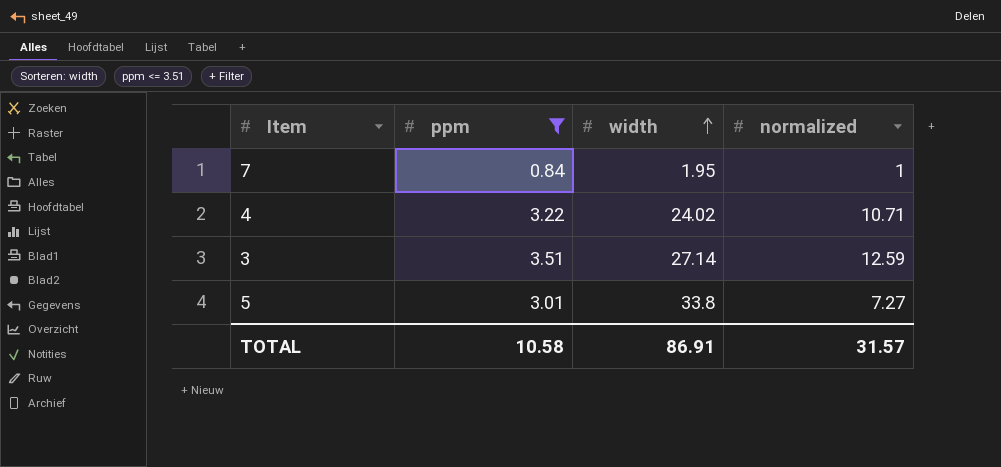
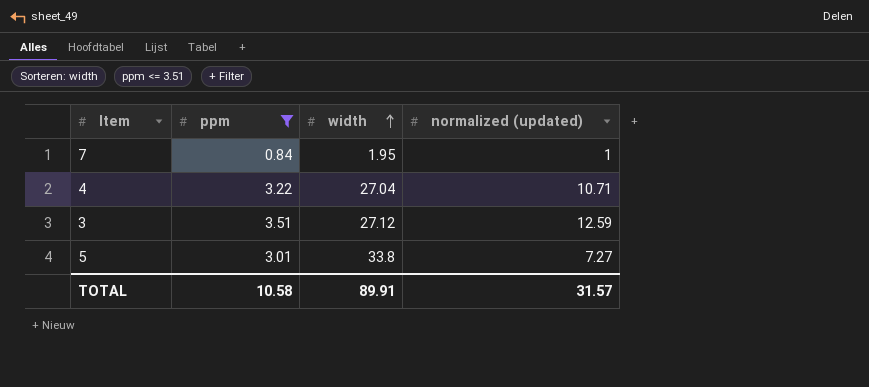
column name: normalized -> normalized (updated)
4 | width: 24.02 -> 27.04
3 | width: 27.14 -> 27.12
TOTAL | width: 86.91 -> 89.91

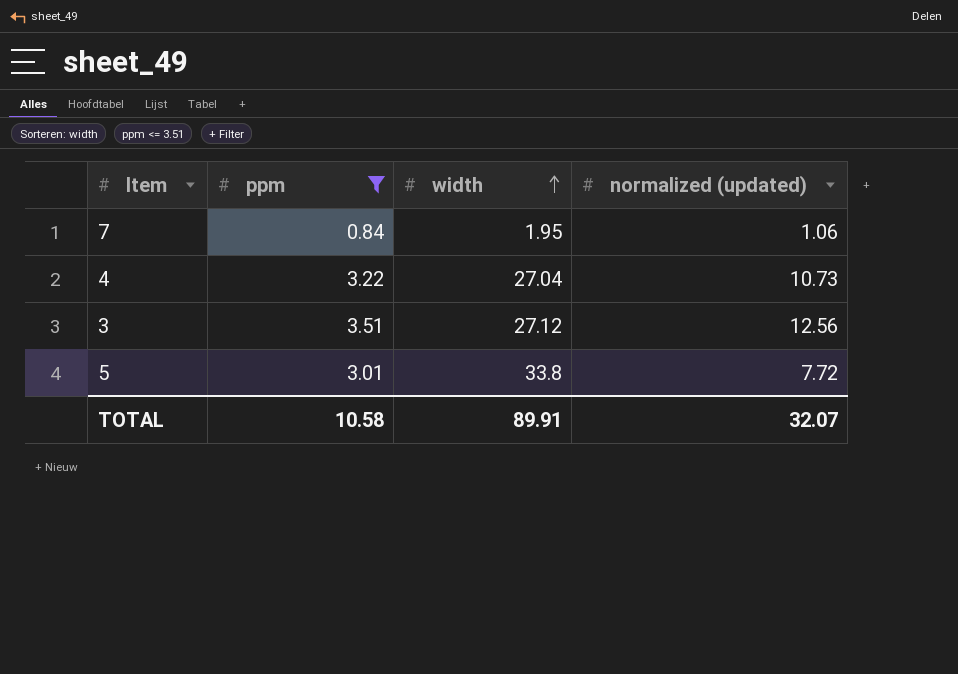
7 | normalized (updated): 1 -> 1.06
4 | normalized (updated): 10.71 -> 10.73
3 | normalized (updated): 12.59 -> 12.56
5 | normalized (updated): 7.27 -> 7.72
TOTAL | normalized (updated): 31.57 -> 32.07

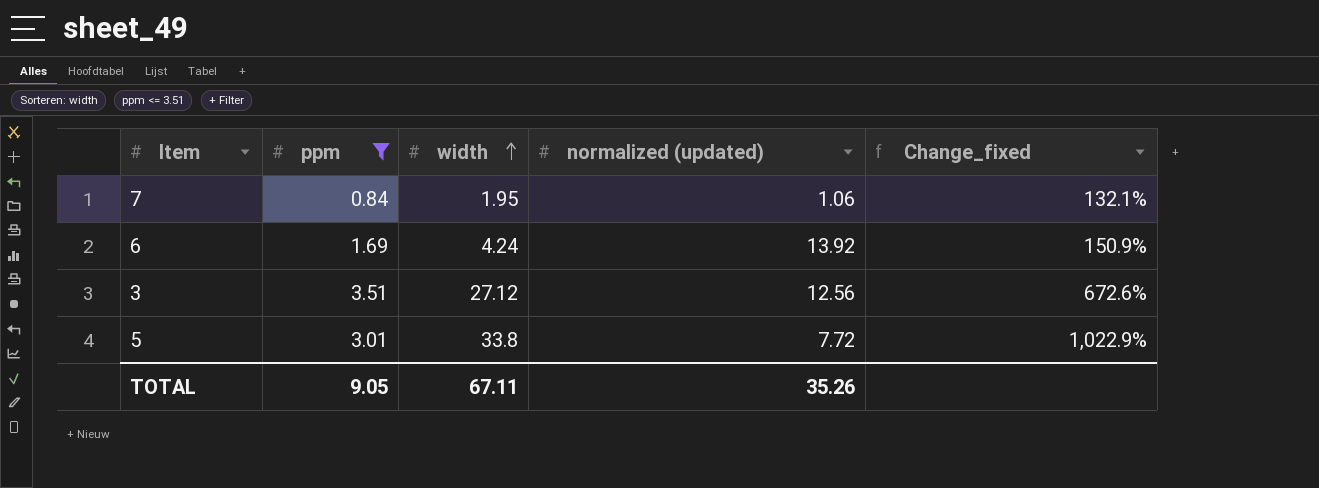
column Change_fixed | formula: none -> ([width] - [ppm]) / [ppm]
row 4: 3.22 | 27.04 | 10.73 -> none
row 6: none -> 1.69 | 4.24 | 13.92 | 150.9%
TOTAL | ppm: 10.58 -> 9.05
TOTAL | width: 89.91 -> 67.11
TOTAL | normalized (updated): 32.07 -> 35.26

